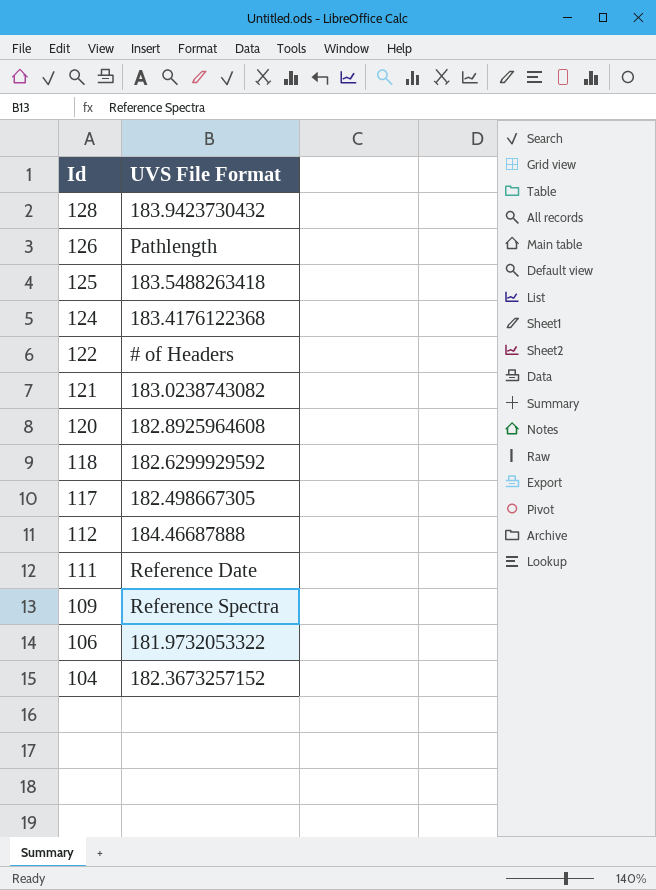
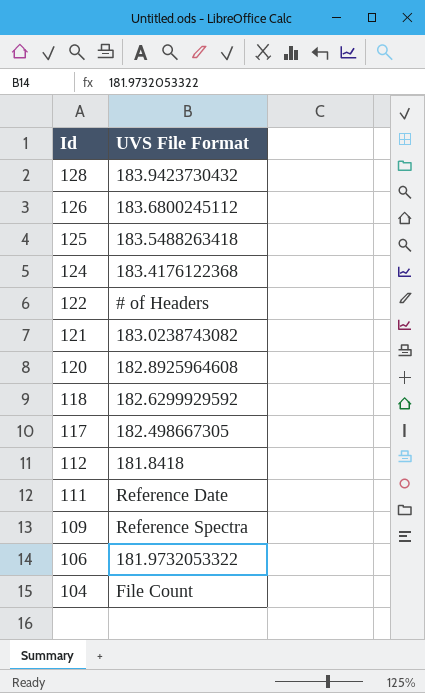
126 | UVS File Format: Pathlength -> 183.6800245112
112 | UVS File Format: 184.46687888 -> 181.8418
104 | UVS File Format: 182.3673257152 -> File Count

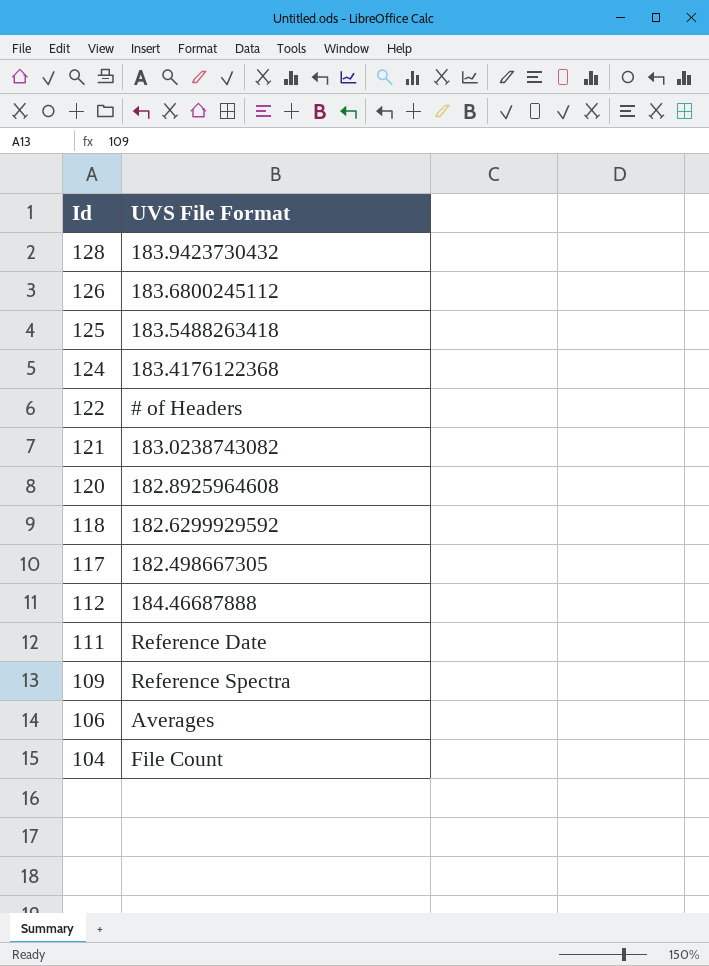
112 | UVS File Format: 181.8418 -> 184.46687888
106 | UVS File Format: 181.9732053322 -> Averages

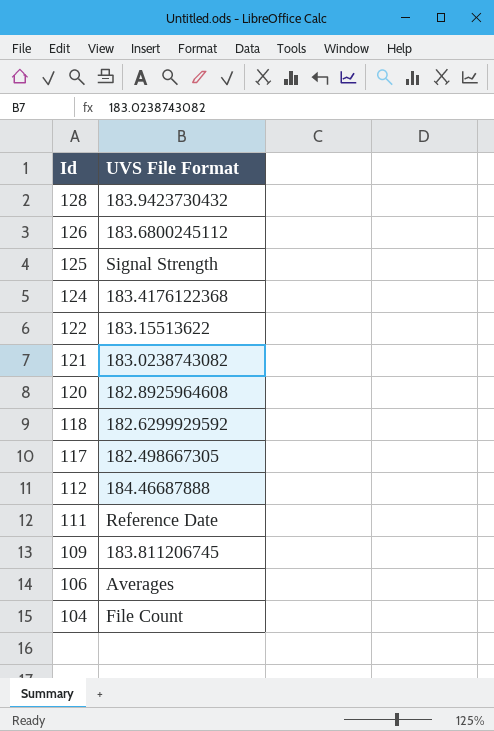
125 | UVS File Format: 183.5488263418 -> Signal Strength
122 | UVS File Format: # of Headers -> 183.15513622
109 | UVS File Format: Reference Spectra -> 183.811206745

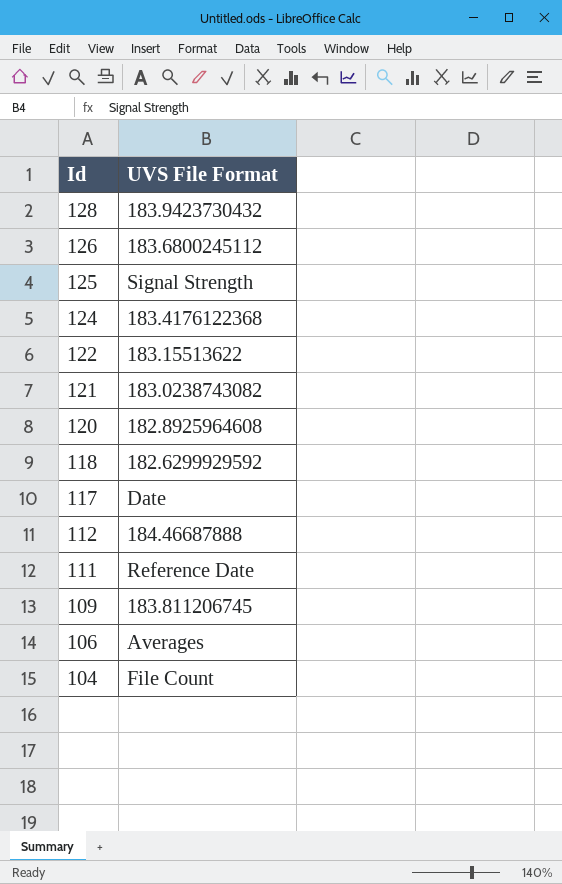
117 | UVS File Format: 182.498667305 -> Date

